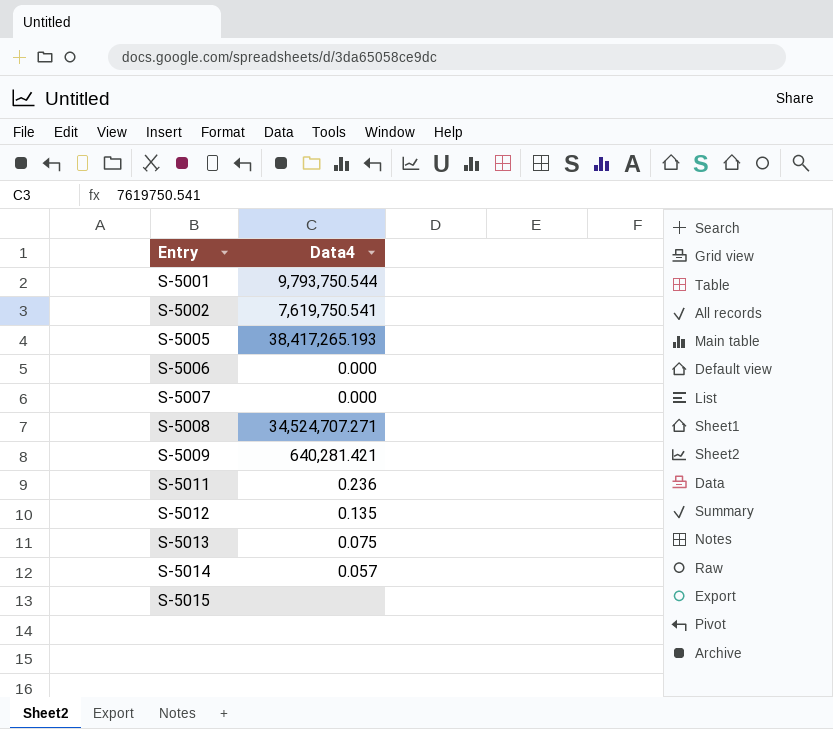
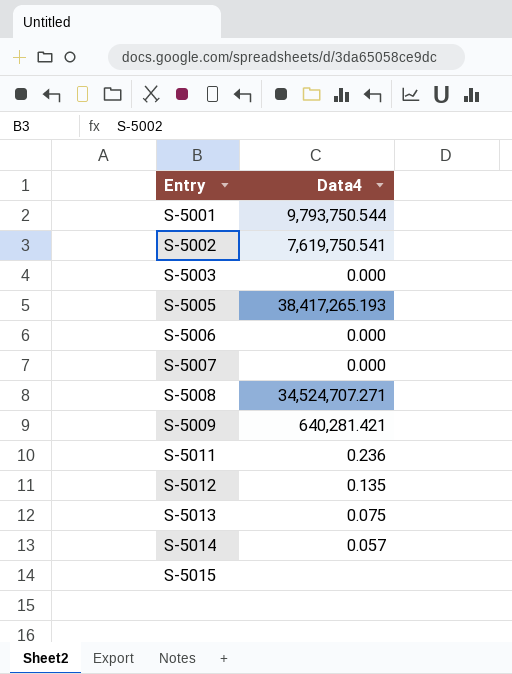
row S-5003: none -> 0.000

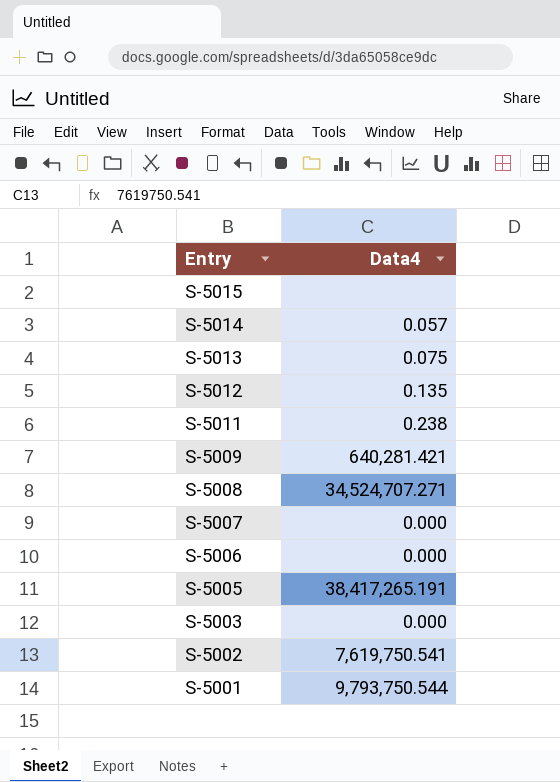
row order: Entry ascending -> Entry descending
S-5011 | Data4: 0.236 -> 0.238
S-5005 | Data4: 38,417,265.193 -> 38,417,265.191

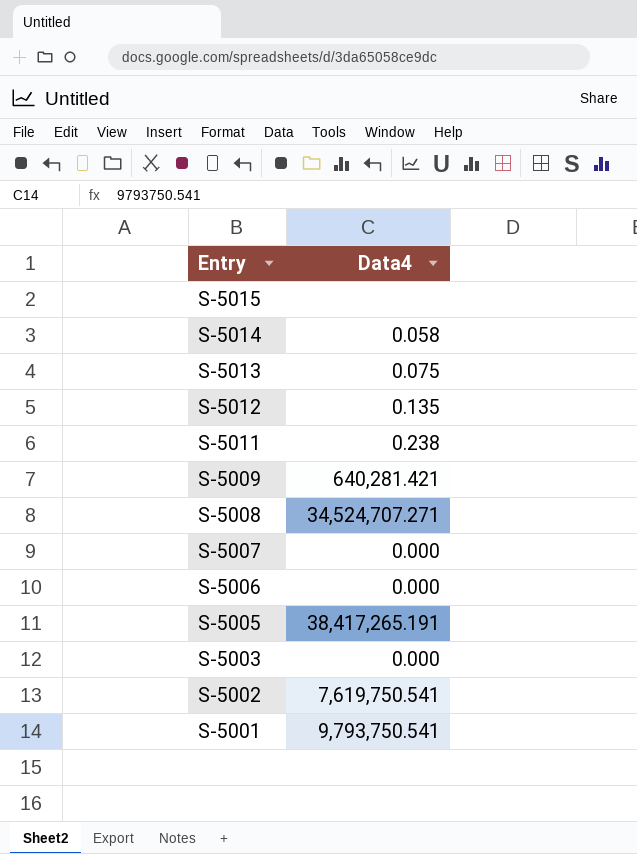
S-5014 | Data4: 0.057 -> 0.058
S-5001 | Data4: 9,793,750.544 -> 9,793,750.541

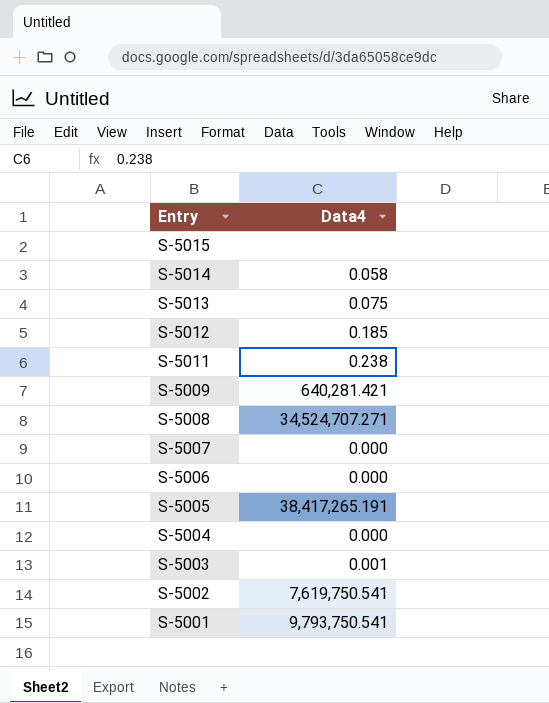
S-5012 | Data4: 0.135 -> 0.185
row S-5004: none -> 0.000
S-5003 | Data4: 0.000 -> 0.001

